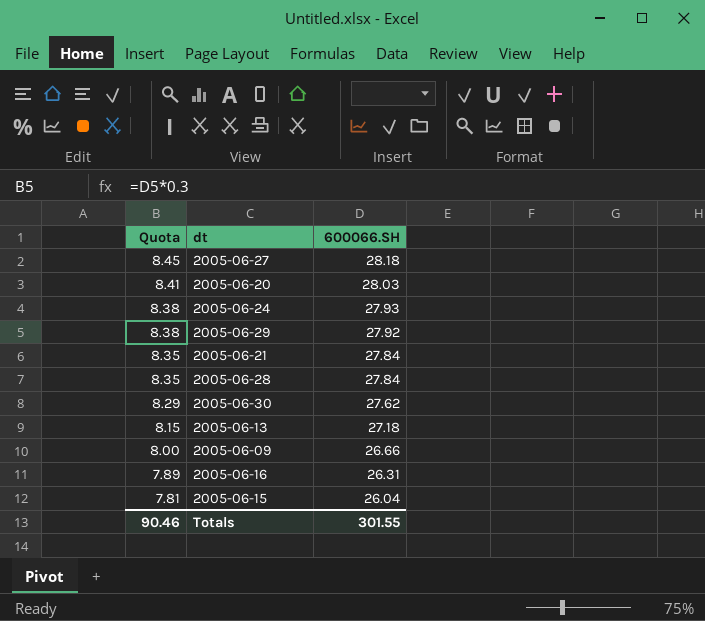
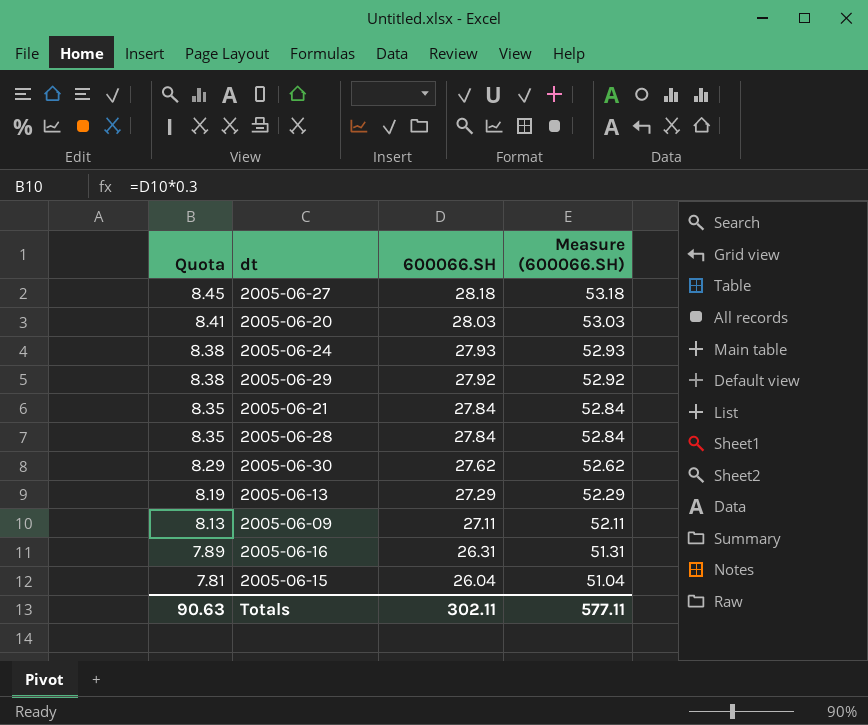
column Measure (600066.SH) | formula: none -> [600066.SH] + 25
2005-06-13 | Quota: 8.15 -> 8.19
2005-06-13 | 600066.SH: 27.18 -> 27.29
2005-06-09 | Quota: 8.00 -> 8.13
2005-06-09 | 600066.SH: 26.66 -> 27.11
Totals | Quota: 90.46 -> 90.63
Totals | 600066.SH: 301.55 -> 302.11

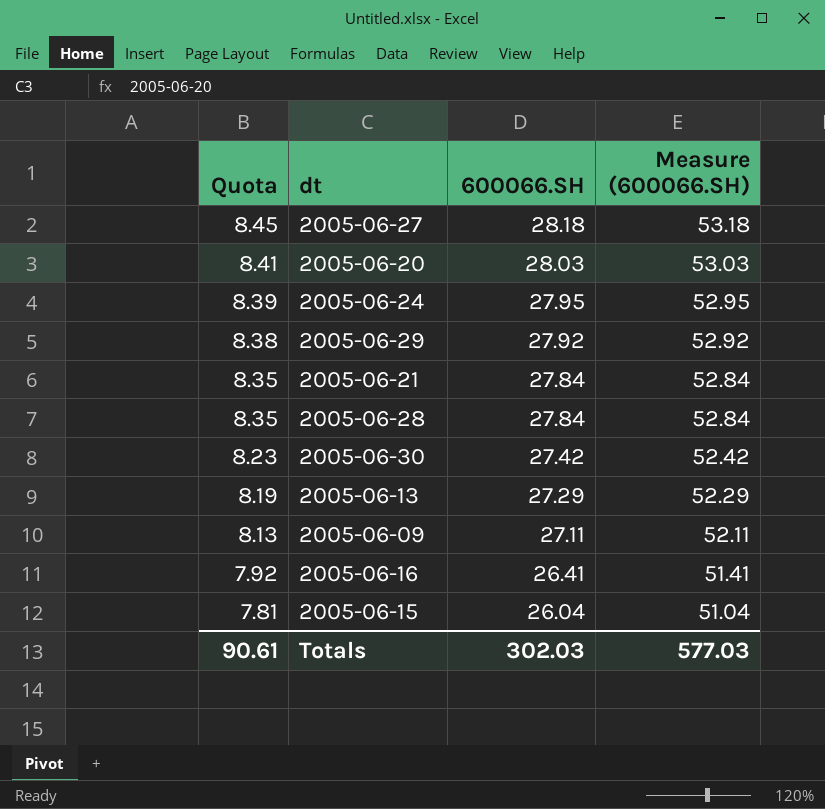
2005-06-24 | Quota: 8.38 -> 8.39
2005-06-24 | 600066.SH: 27.93 -> 27.95
2005-06-24 | Measure (600066.SH): 52.93 -> 52.95
2005-06-30 | Quota: 8.29 -> 8.23
2005-06-30 | 600066.SH: 27.62 -> 27.42
2005-06-30 | Measure (600066.SH): 52.62 -> 52.42
2005-06-16 | Quota: 7.89 -> 7.92
2005-06-16 | 600066.SH: 26.31 -> 26.41
2005-06-16 | Measure (600066.SH): 51.31 -> 51.41
Totals | Quota: 90.63 -> 90.61
Totals | 600066.SH: 302.11 -> 302.03
Totals | Measure (600066.SH): 577.11 -> 577.03

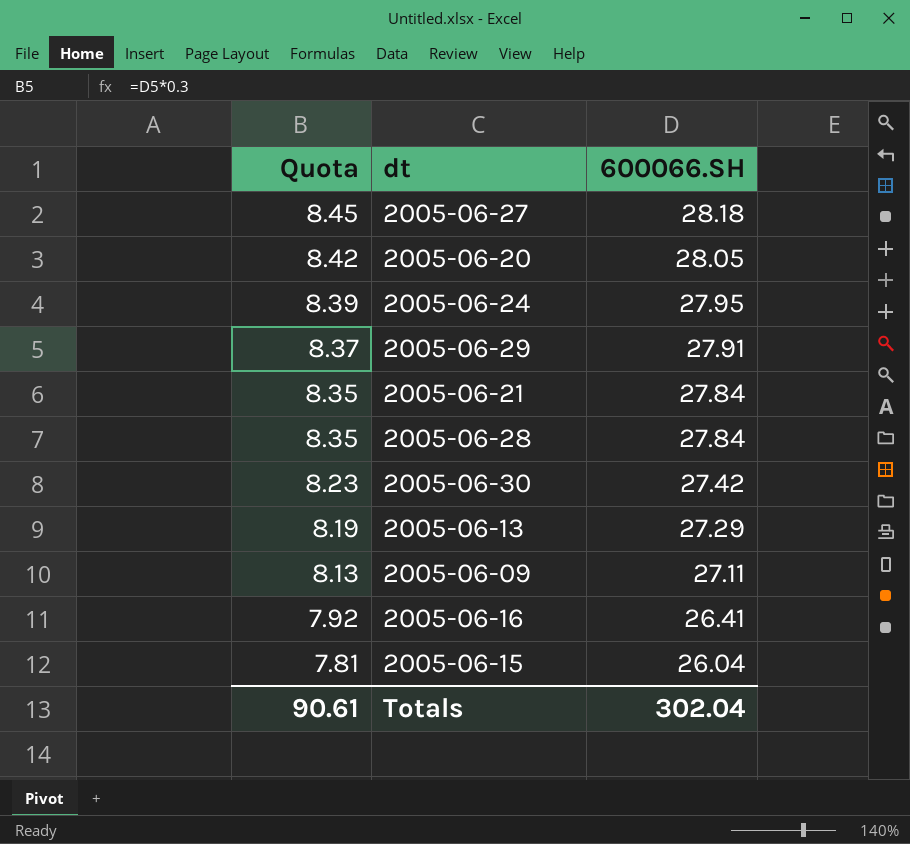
column Measure (600066.SH) | formula: [600066.SH] + 25 -> none
2005-06-20 | Quota: 8.41 -> 8.42
2005-06-20 | 600066.SH: 28.03 -> 28.05
2005-06-29 | Quota: 8.38 -> 8.37
2005-06-29 | 600066.SH: 27.92 -> 27.91
Totals | 600066.SH: 302.03 -> 302.04

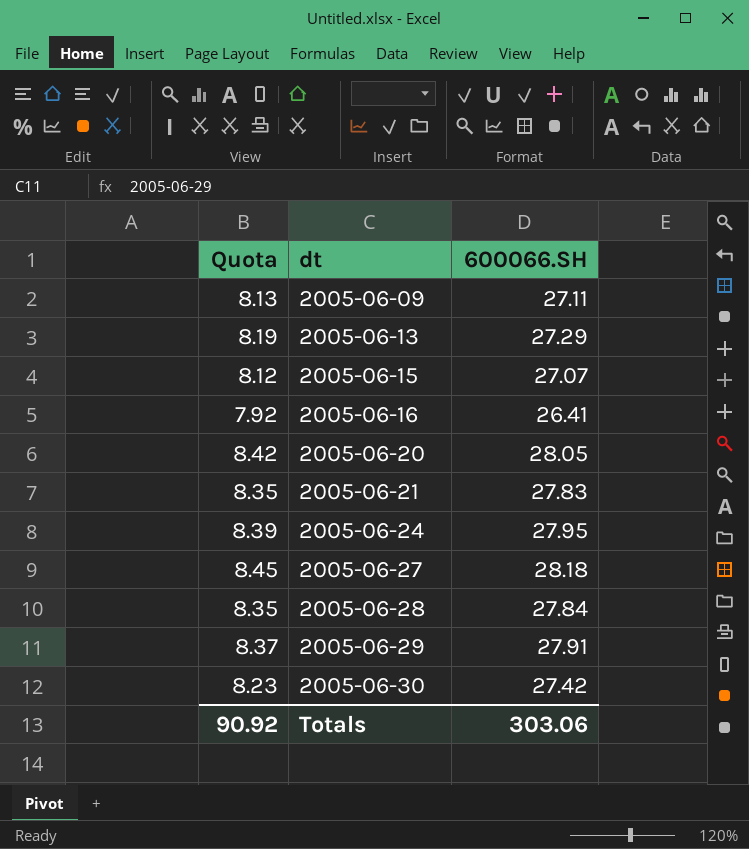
row order: Quota descending -> dt ascending
2005-06-15 | Quota: 7.81 -> 8.12
2005-06-15 | 600066.SH: 26.04 -> 27.07
2005-06-21 | 600066.SH: 27.84 -> 27.83
Totals | Quota: 90.61 -> 90.92
Totals | 600066.SH: 302.04 -> 303.06

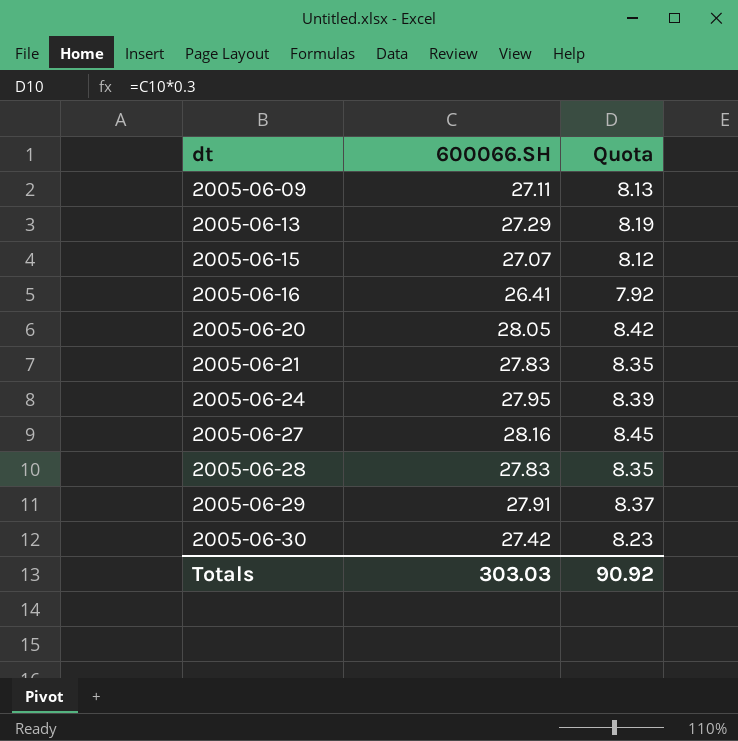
column Quota | position: 1 -> 3
2005-06-27 | 600066.SH: 28.18 -> 28.16
2005-06-28 | 600066.SH: 27.84 -> 27.83
Totals | 600066.SH: 303.06 -> 303.03

